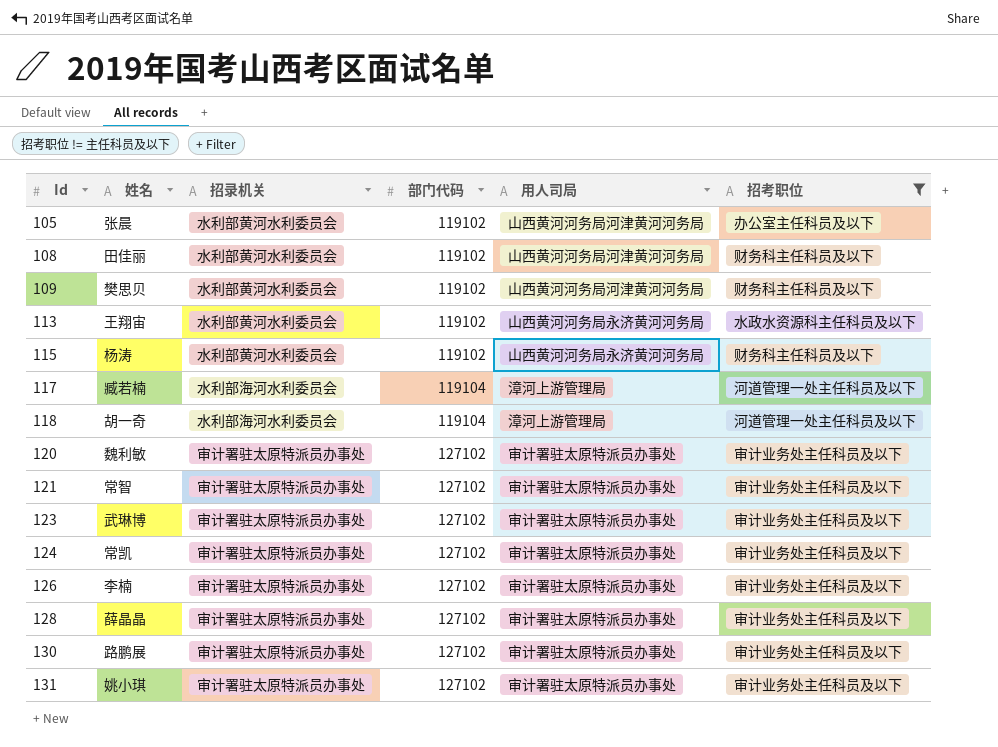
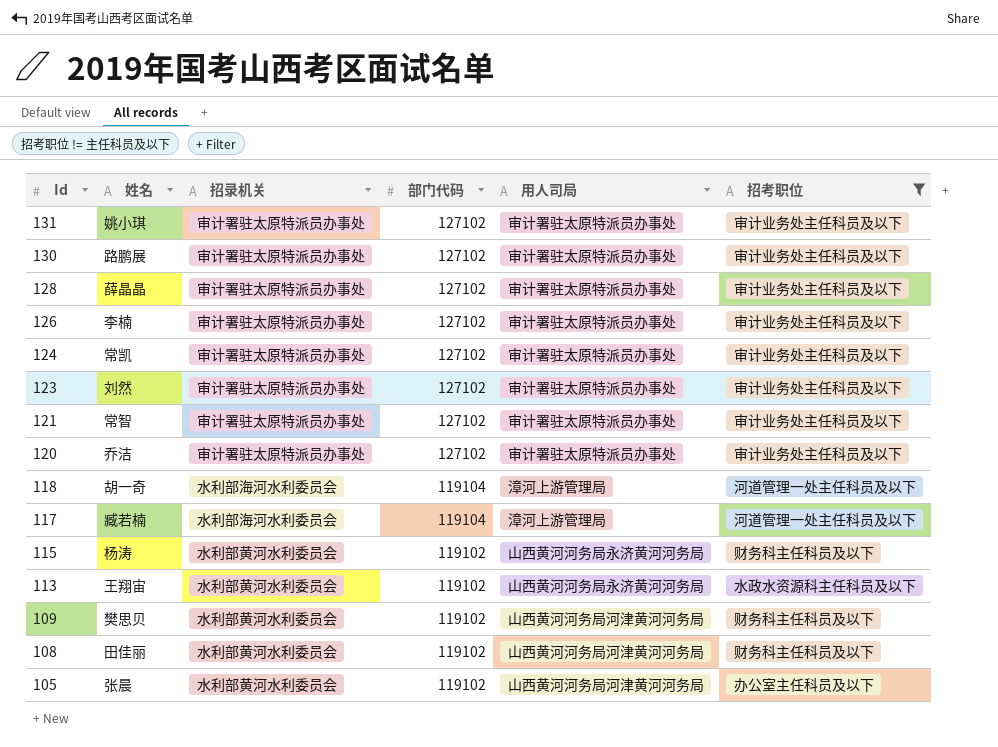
row order: Id ascending -> Id descending
123 | 姓名: 武琳博 -> 刘然
120 | 姓名: 魏利敏 -> 乔洁

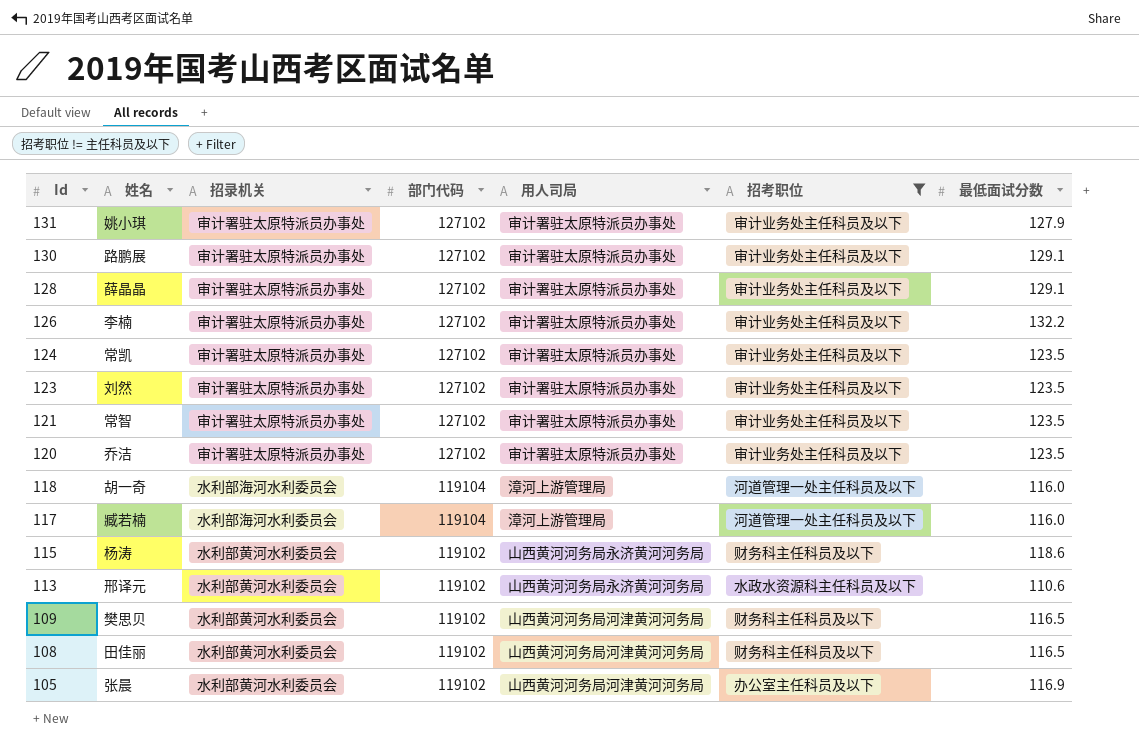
column 最低面试分数 | position: none -> 7
113 | 姓名: 王翔宙 -> 邢译元

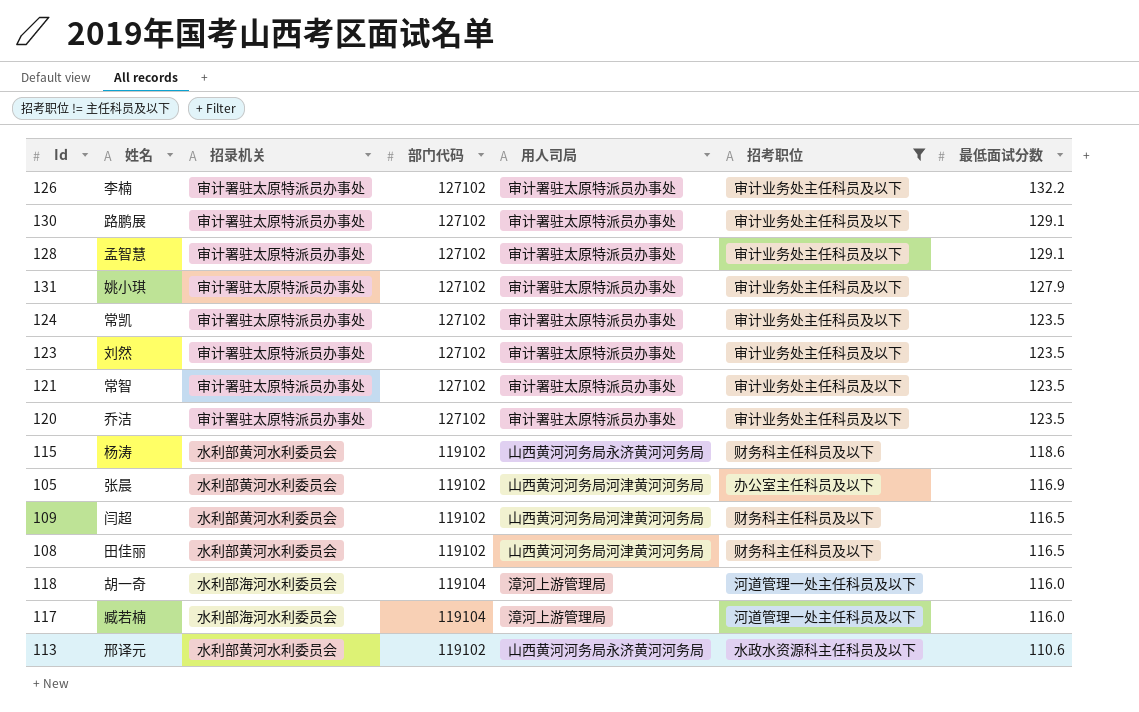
row order: Id descending -> 最低面试分数 descending
128 | 姓名: 薛晶晶 -> 孟智慧
109 | 姓名: 樊思贝 -> 闫超

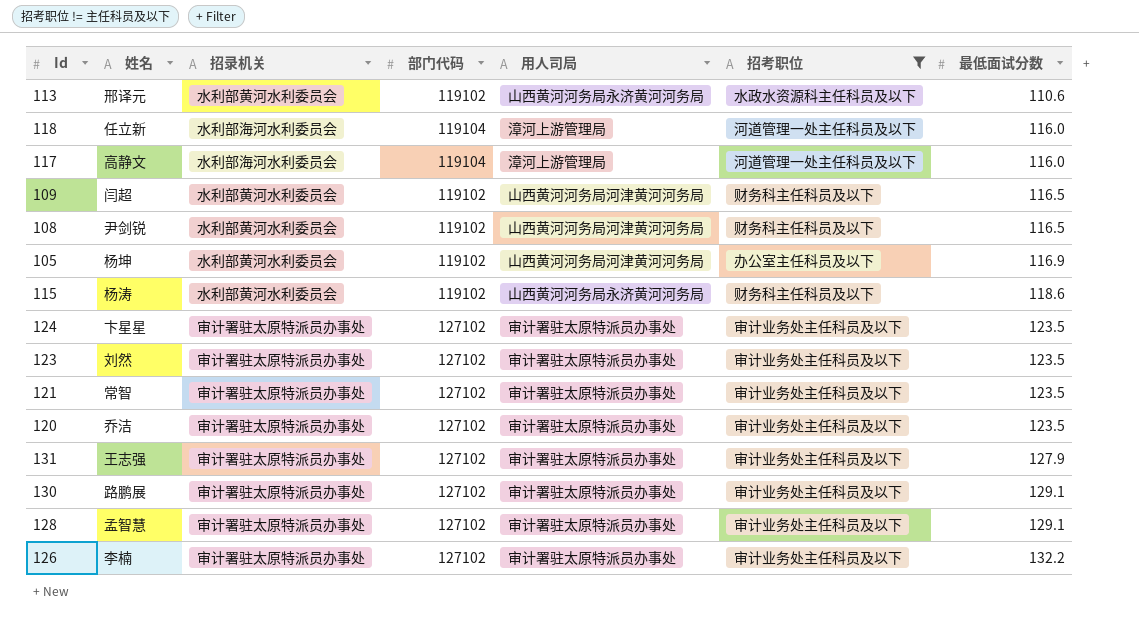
row order: 最低面试分数 descending -> 最低面试分数 ascending
118 | 姓名: 胡一奇 -> 任立新
117 | 姓名: 臧若楠 -> 高静文
108 | 姓名: 田佳丽 -> 尹剑锐
105 | 姓名: 张晨 -> 杨坤
124 | 姓名: 常凯 -> 卞星星
131 | 姓名: 姚小琪 -> 王志强

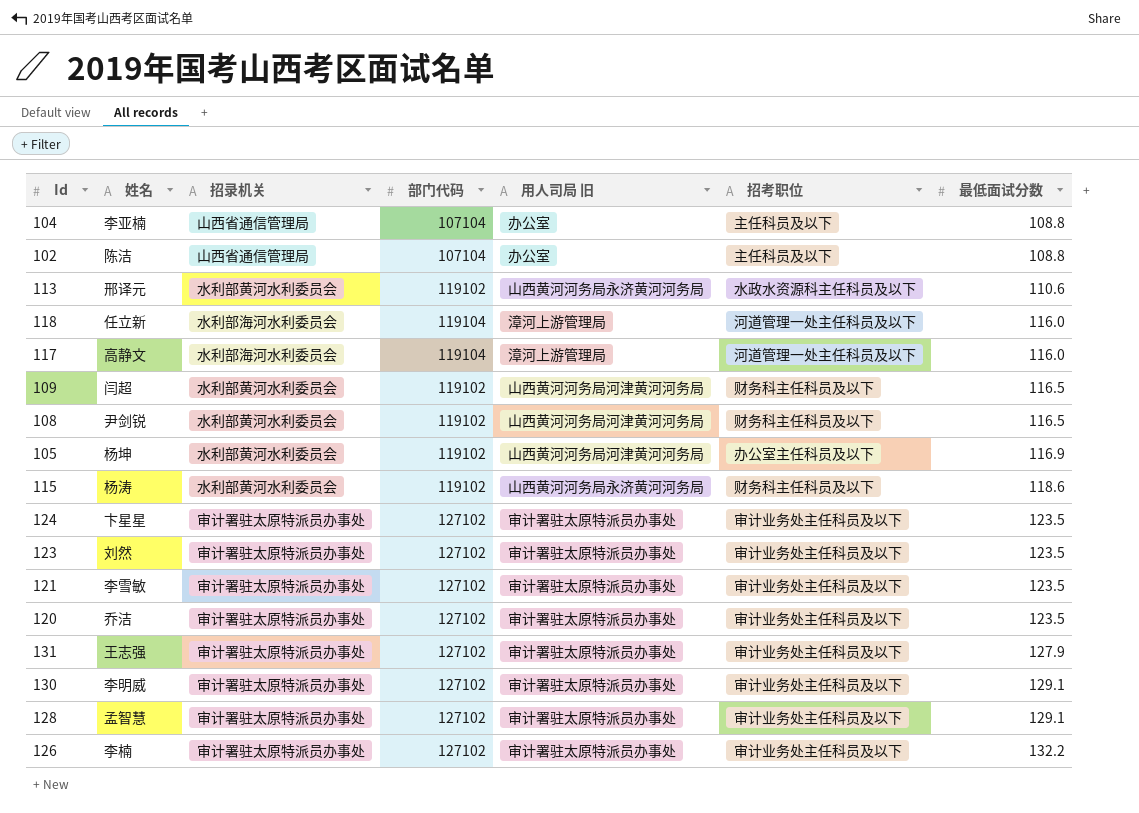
filter: 招考职位 != 主任科员及以下 -> none
column name: 用人司局 -> 用人司局 旧
121 | 姓名: 常智 -> 李雪敏
130 | 姓名: 路鹏展 -> 李明威

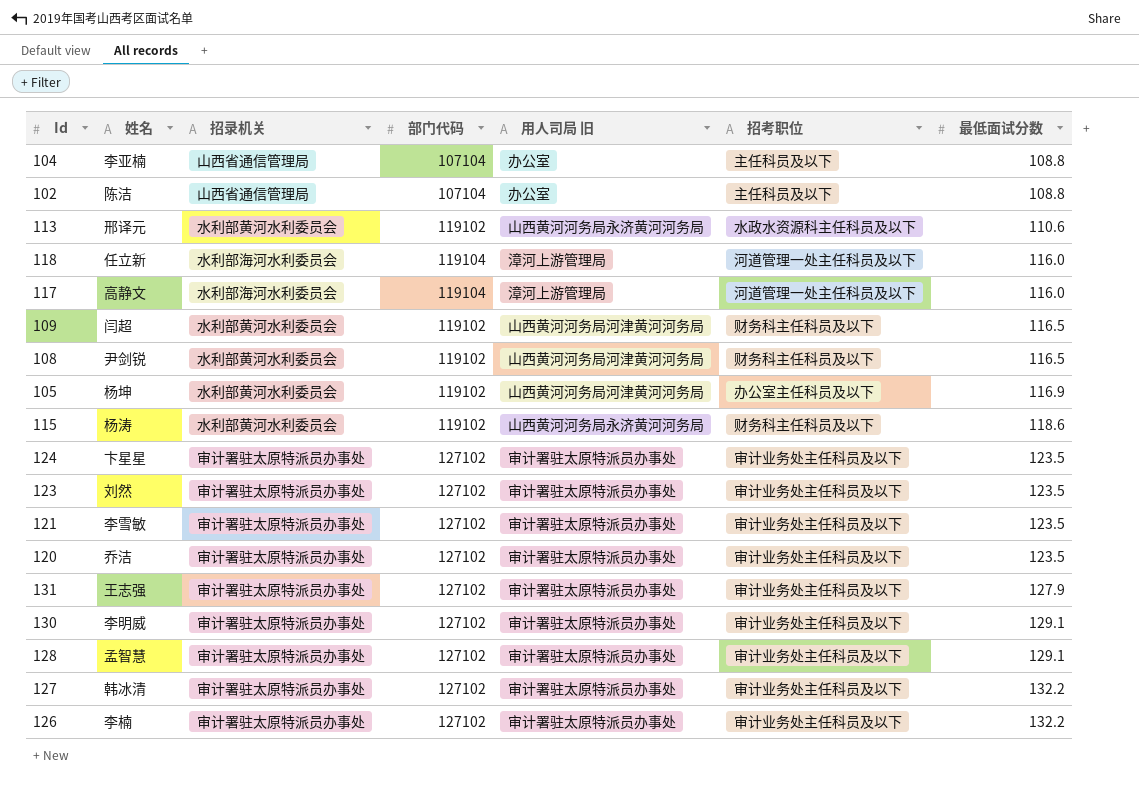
row 127: none -> 韩冰清 | 审计署驻太原特派员办事处 | 127102 | 审计署驻太原特派员办事处 | 审计业务处主任科员及以下 | 132.2

